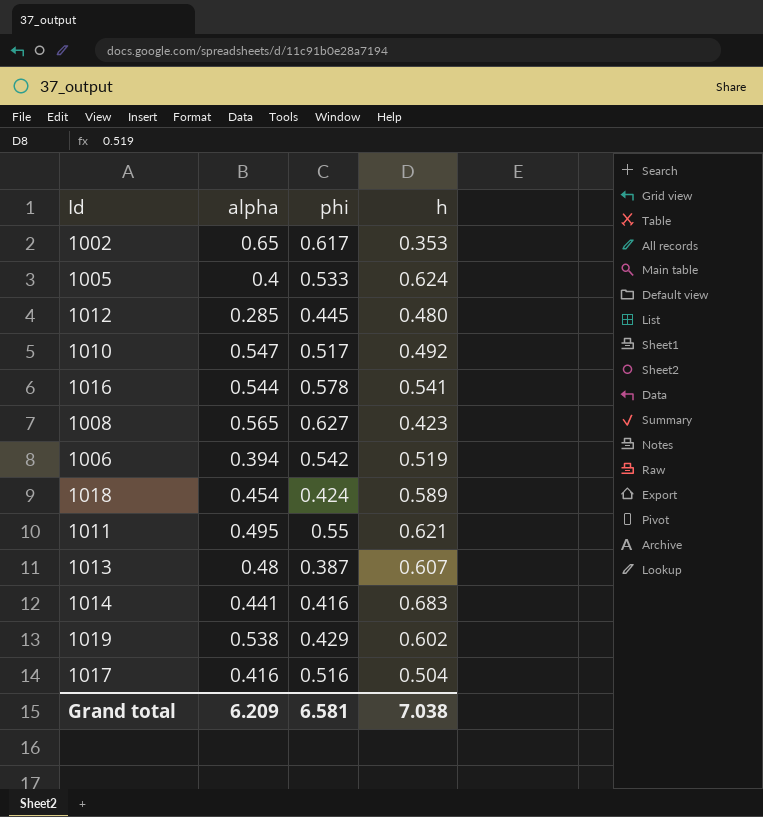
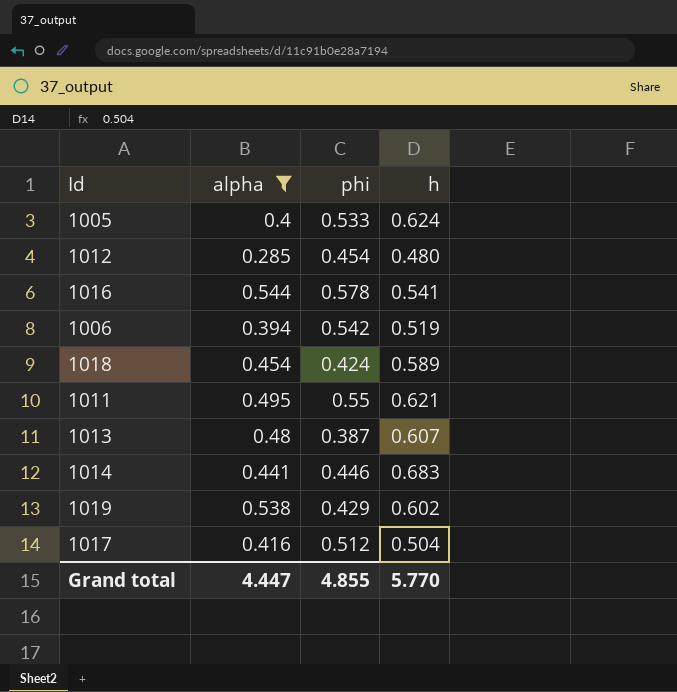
filter: none -> alpha <= 0.544
1012 | phi: 0.445 -> 0.454
1014 | phi: 0.416 -> 0.446
1017 | phi: 0.516 -> 0.512
Grand total | alpha: 6.209 -> 4.447
Grand total | phi: 6.581 -> 4.855
Grand total | h: 7.038 -> 5.770

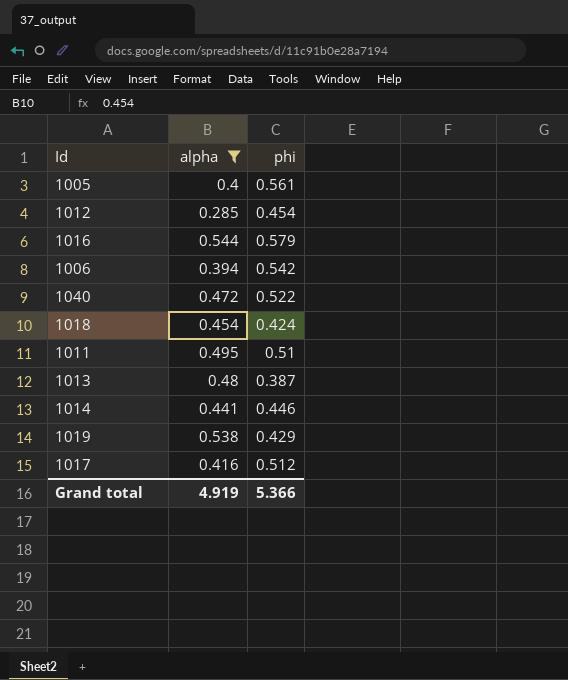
column h | position: 4 -> none
1005 | phi: 0.533 -> 0.561
1016 | phi: 0.578 -> 0.579
row 1040: none -> 0.472 | 0.522
1011 | phi: 0.55 -> 0.51
Grand total | alpha: 4.447 -> 4.919
Grand total | phi: 4.855 -> 5.366

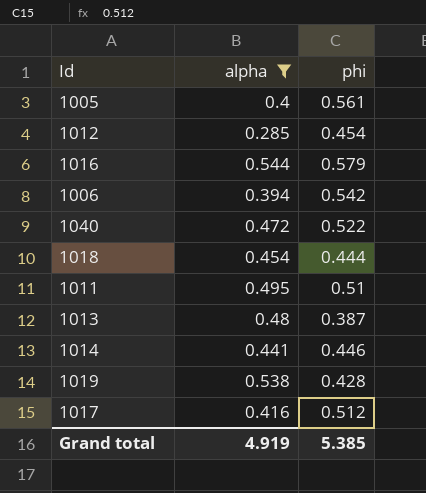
1018 | phi: 0.424 -> 0.444
1019 | phi: 0.429 -> 0.428
Grand total | phi: 5.366 -> 5.385

